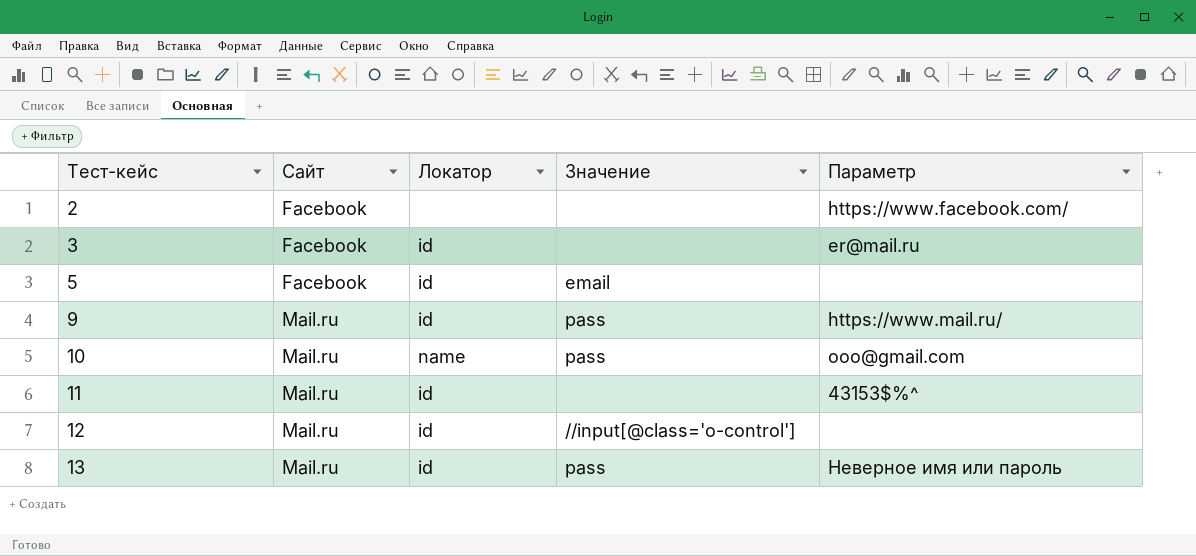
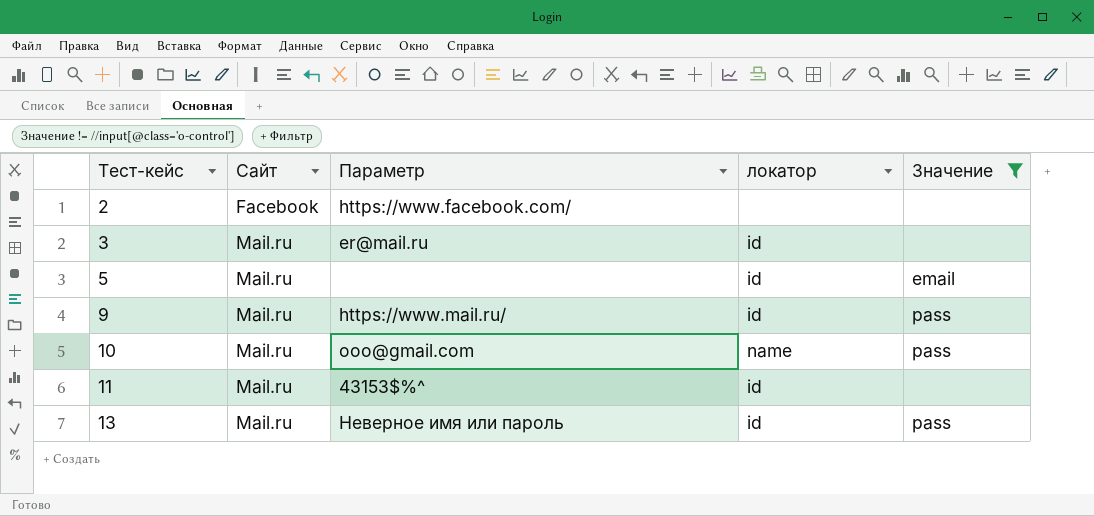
filter: none -> Значение != //input[@class='o-control']
column Параметр | position: 5 -> 3
column name: Локатор -> локатор
3 | Сайт: Facebook -> Mail.ru
5 | Сайт: Facebook -> Mail.ru

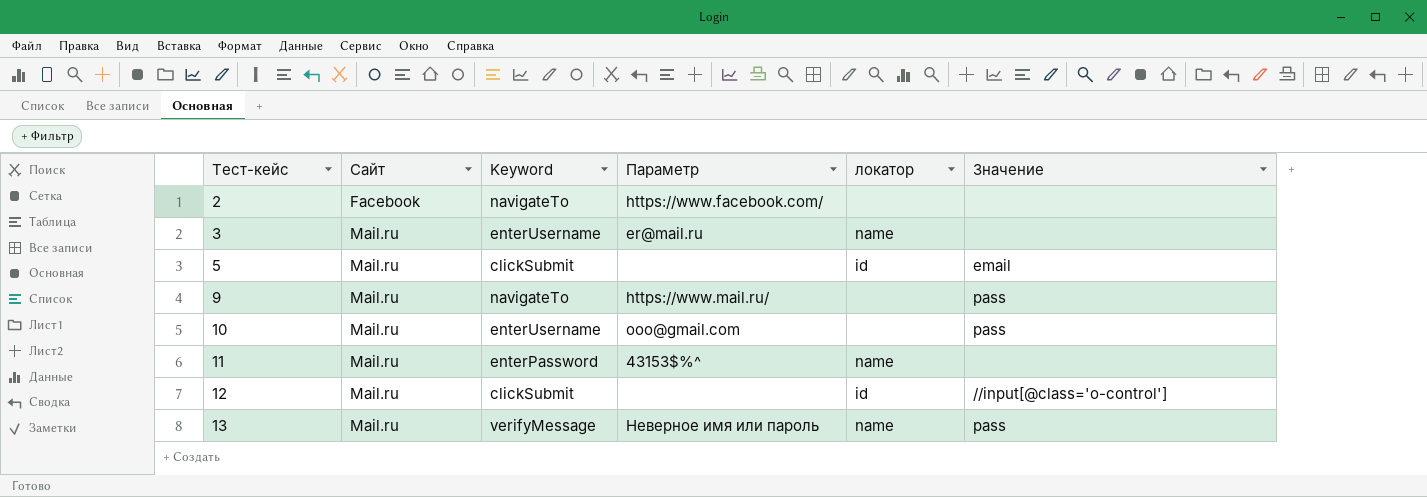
filter: Значение != //input[@class='o-control'] -> none
column Keyword | position: none -> 3
3 | локатор: id -> name
9 | локатор: id -> none
10 | локатор: name -> none
11 | локатор: id -> name
13 | локатор: id -> name

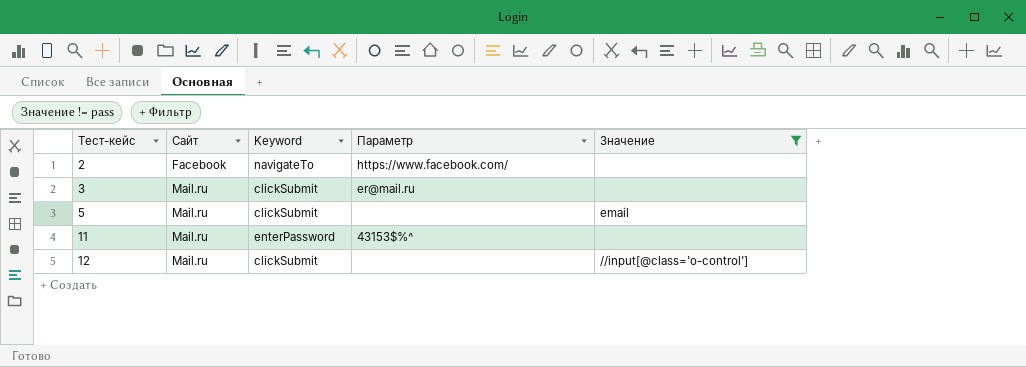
filter: none -> Значение != pass
column локатор | position: 5 -> none
3 | Keyword: enterUsername -> clickSubmit

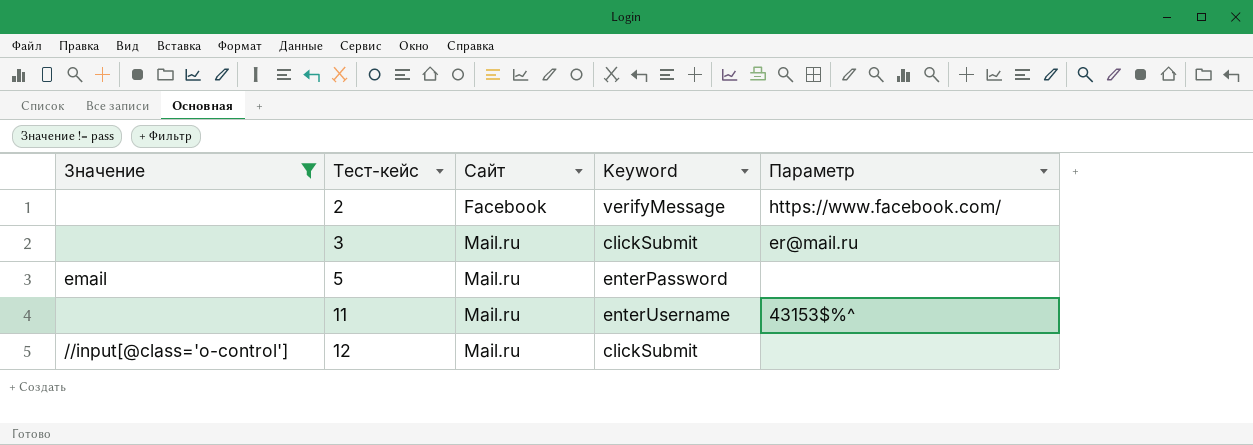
column Значение | position: 5 -> 1
2 | Keyword: navigateTo -> verifyMessage
5 | Keyword: clickSubmit -> enterPassword
11 | Keyword: enterPassword -> enterUsername

